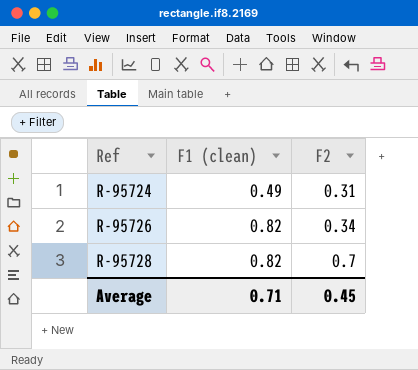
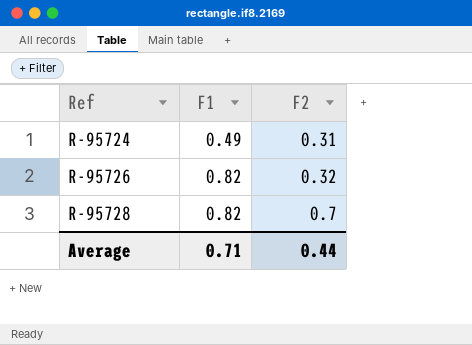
column name: F1 (clean) -> F1
R-95726 | F2: 0.34 -> 0.32
Average | F2: 0.45 -> 0.44

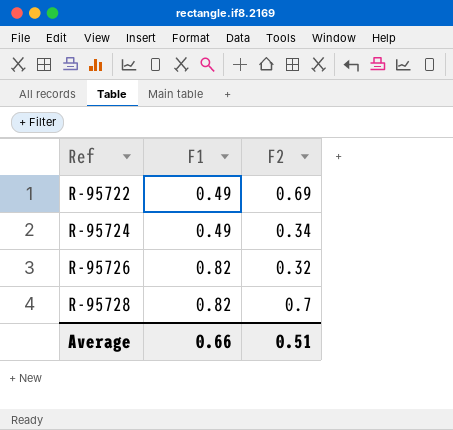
row R-95722: none -> 0.49 | 0.69
R-95724 | F2: 0.31 -> 0.34
Average | F1: 0.71 -> 0.66
Average | F2: 0.44 -> 0.51

